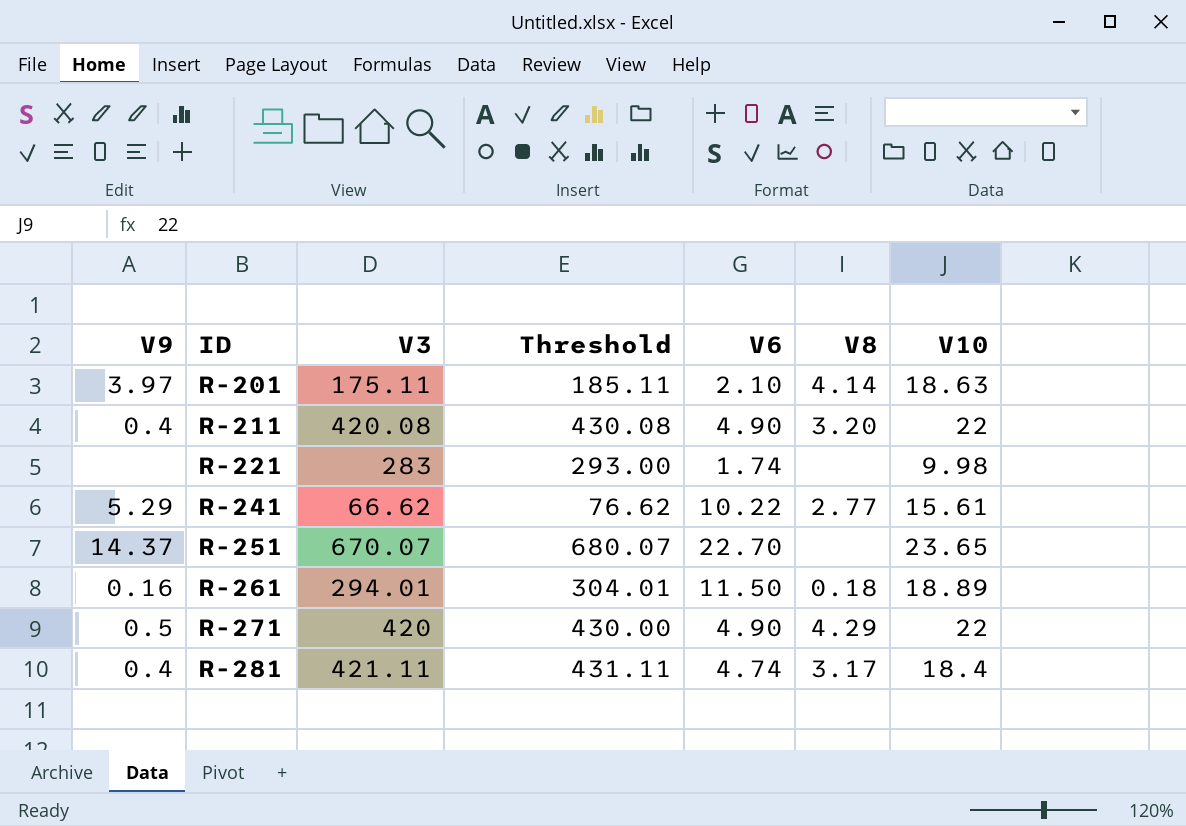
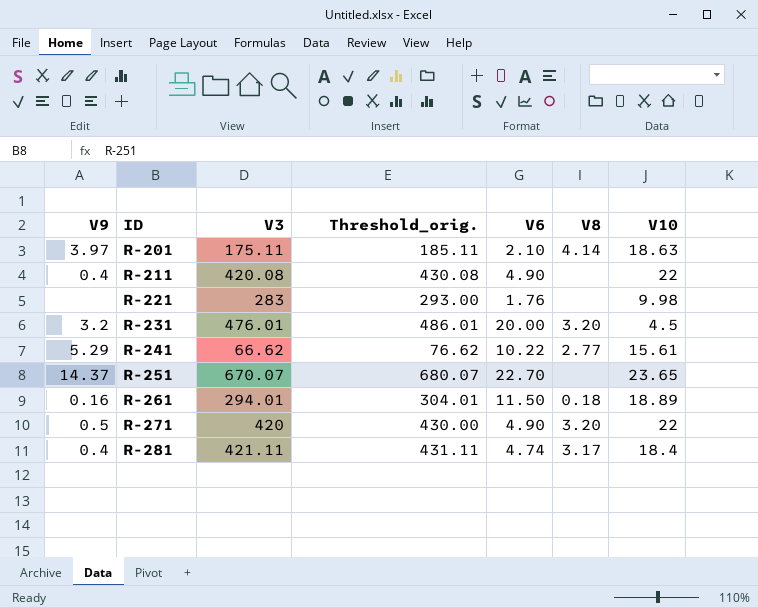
column name: Threshold -> Threshold_orig.
R-211 | V8: 3.20 -> none
R-221 | V6: 1.74 -> 1.76
row R-231: none -> 3.2 | 476.01 | 486.01 | 20.00 | 3.20 | 4.5
R-271 | V8: 4.29 -> 3.20

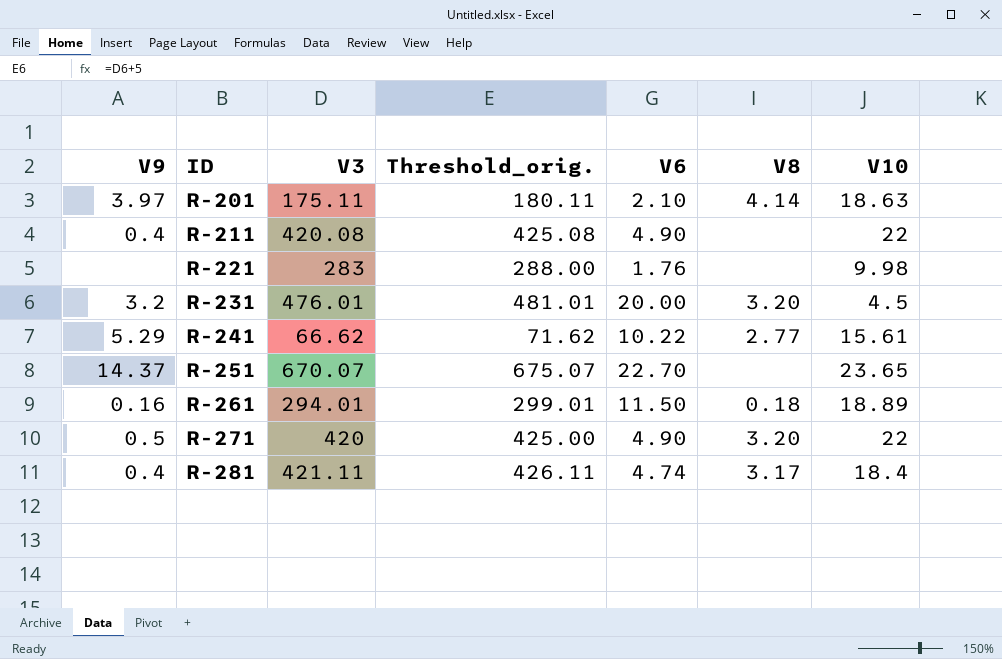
column Threshold_orig. | formula: [V3] + 10 -> [V3] + 5

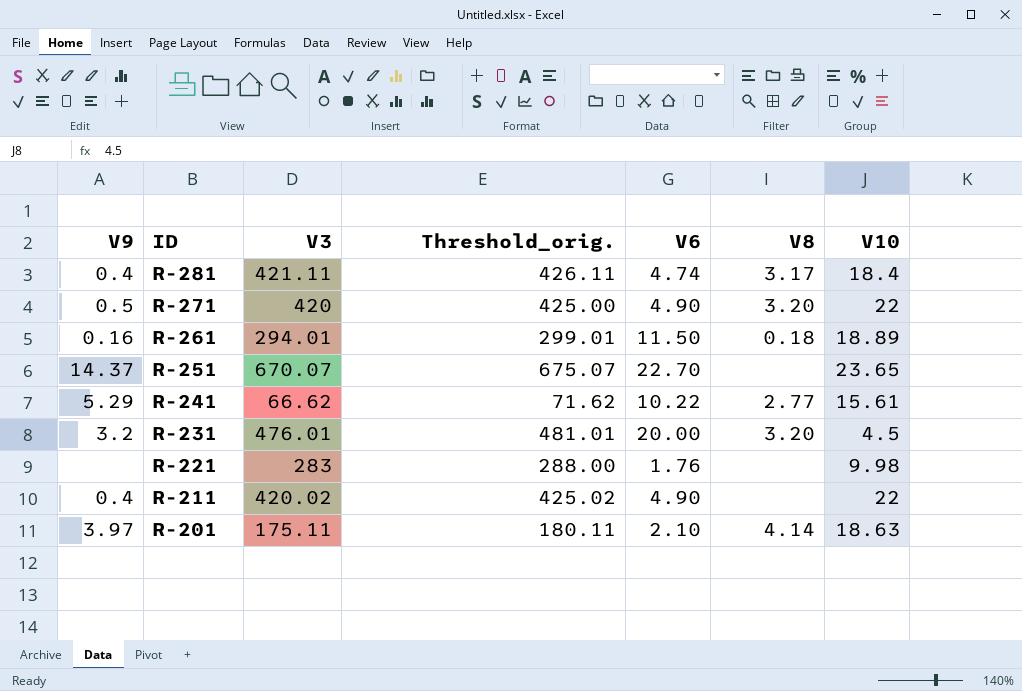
row order: ID ascending -> ID descending
R-211 | V3: 420.08 -> 420.02
R-211 | Threshold_orig.: 425.08 -> 425.02

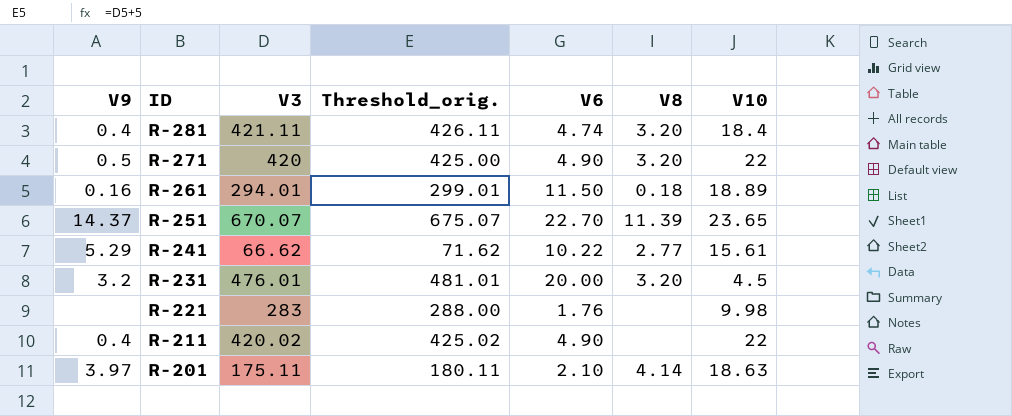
R-281 | V8: 3.17 -> 3.20
R-251 | V8: none -> 11.39

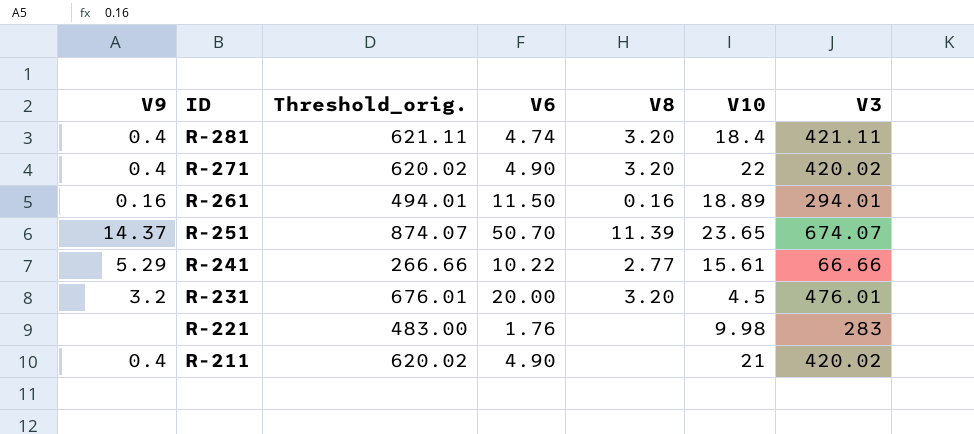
column Threshold_orig. | formula: [V3] + 5 -> [V3] + 200
column V3 | position: 3 -> 7
row R-201: 3.97 | 175.11 | 180.11 | 2.10 | 4.14 | 18.63 -> none
R-271 | V9: 0.5 -> 0.4
R-271 | V3: 420 -> 420.02
R-261 | V8: 0.18 -> 0.16
R-251 | V6: 22.70 -> 50.70
R-251 | V3: 670.07 -> 674.07
R-241 | V3: 66.62 -> 66.66
R-211 | V10: 22 -> 21

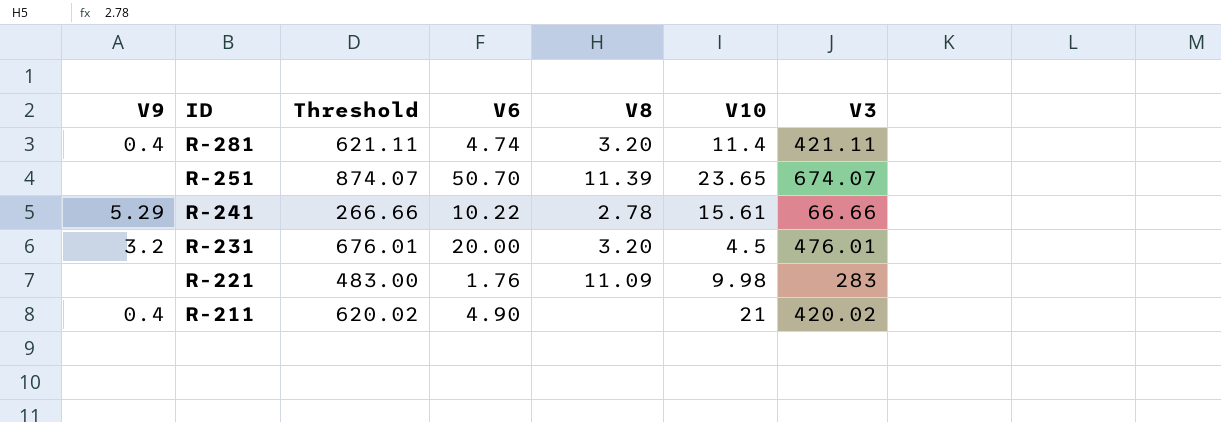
column name: Threshold_orig. -> Threshold
row R-271: 0.4 | 620.02 | 4.90 | 3.20 | 22 | 420.02 -> none
row R-261: 0.16 | 494.01 | 11.50 | 0.16 | 18.89 | 294.01 -> none
R-281 | V10: 18.4 -> 11.4
R-251 | V9: 14.37 -> none
R-241 | V8: 2.77 -> 2.78
R-221 | V8: none -> 11.09

